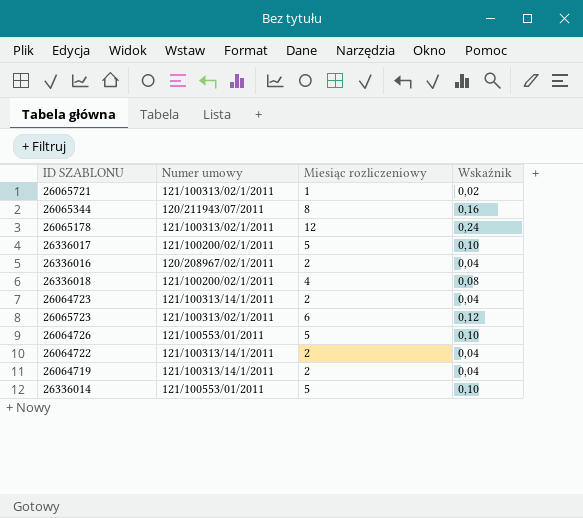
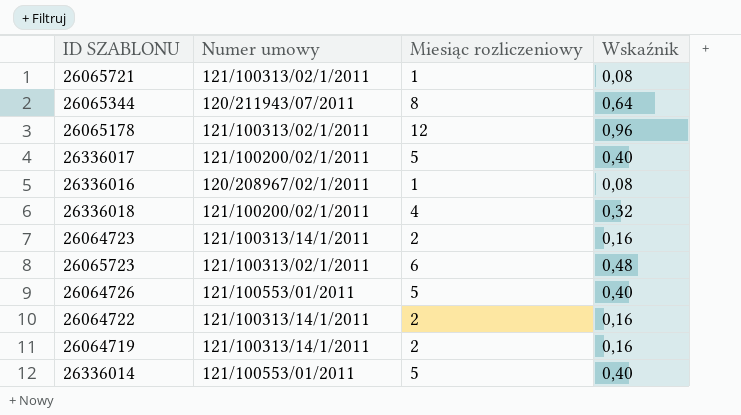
column Wskaźnik | formula: [Miesiąc rozliczeniowy] * 0,02 -> [Miesiąc rozliczeniowy] * 0,08
26336016 | Miesiąc rozliczeniowy: 2 -> 1

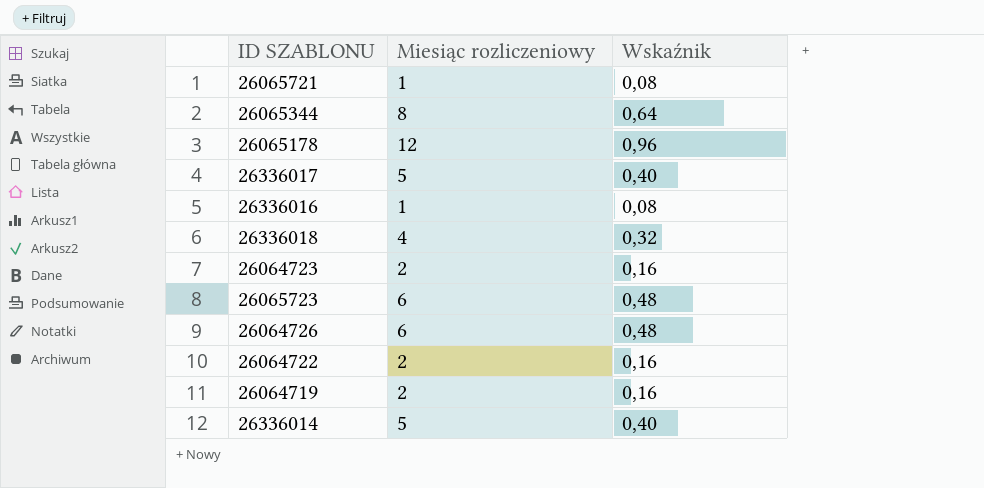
column Numer umowy | position: 2 -> none
26064726 | Miesiąc rozliczeniowy: 5 -> 6
26064726 | Wskaźnik: 0,40 -> 0,48

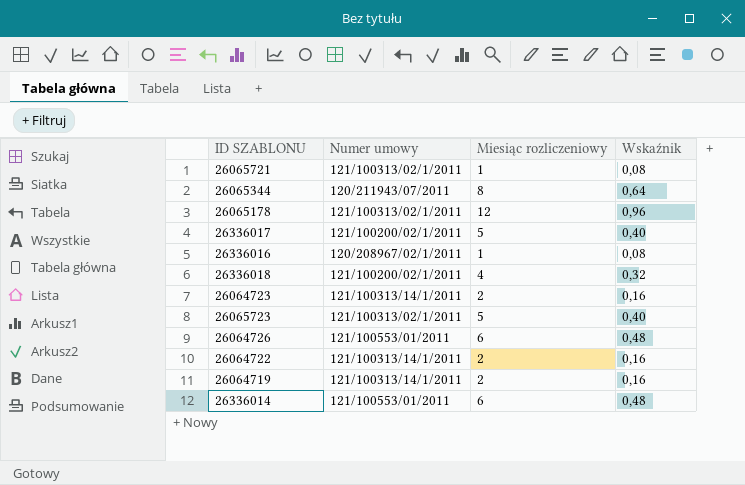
column Numer umowy | position: none -> 2
26065723 | Miesiąc rozliczeniowy: 6 -> 5
26065723 | Wskaźnik: 0,48 -> 0,40
26336014 | Miesiąc rozliczeniowy: 5 -> 6
26336014 | Wskaźnik: 0,40 -> 0,48

